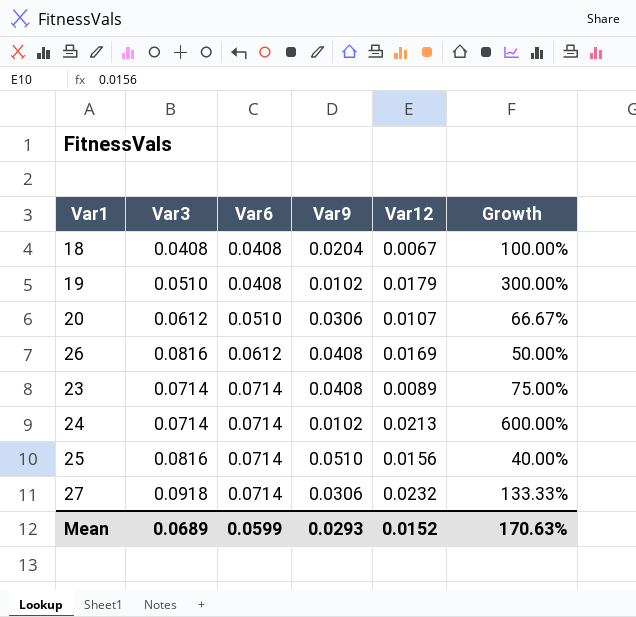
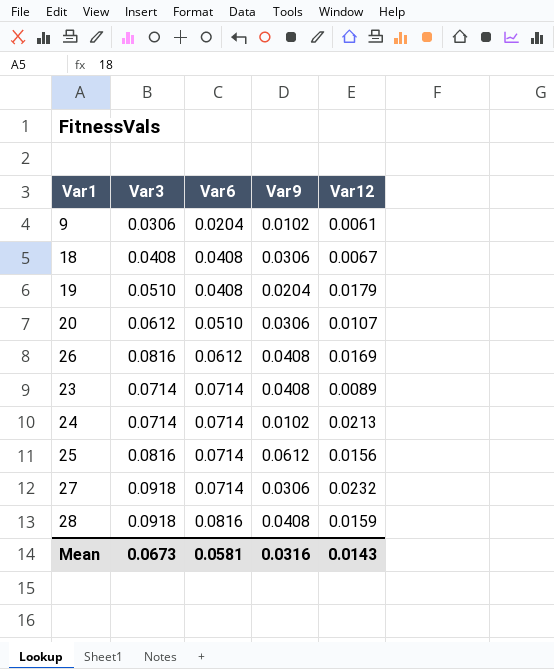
column Growth | formula: ([Var6] - [Var9]) / [Var9] -> none
row 9: none -> 0.0306 | 0.0204 | 0.0102 | 0.0061
18 | Var9: 0.0204 -> 0.0306
19 | Var9: 0.0102 -> 0.0204
25 | Var9: 0.0510 -> 0.0612
row 28: none -> 0.0918 | 0.0816 | 0.0408 | 0.0159
Mean | Var3: 0.0689 -> 0.0673
Mean | Var6: 0.0599 -> 0.0581
Mean | Var9: 0.0293 -> 0.0316
Mean | Var12: 0.0152 -> 0.0143

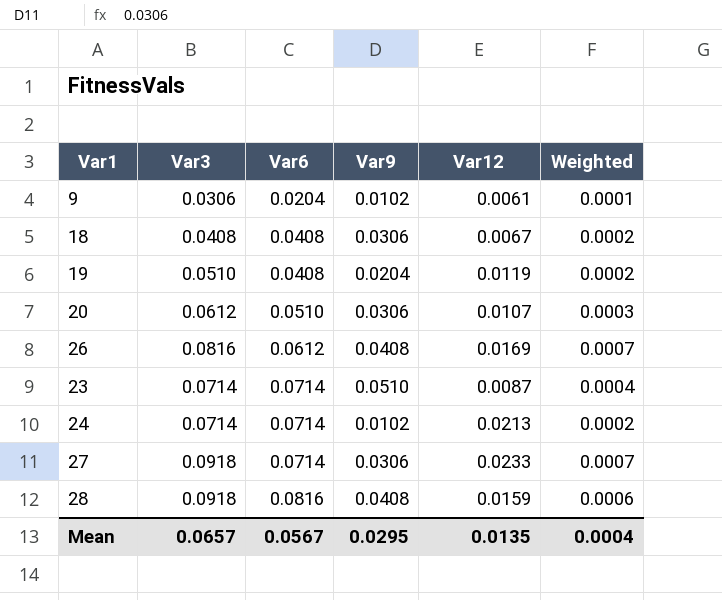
column Weighted | formula: none -> [Var9] * [Var12]
row 25: 0.0816 | 0.0714 | 0.0612 | 0.0156 -> none
19 | Var12: 0.0179 -> 0.0119
23 | Var9: 0.0408 -> 0.0510
23 | Var12: 0.0089 -> 0.0087
27 | Var12: 0.0232 -> 0.0233
Mean | Var3: 0.0673 -> 0.0657
Mean | Var6: 0.0581 -> 0.0567
Mean | Var9: 0.0316 -> 0.0295
Mean | Var12: 0.0143 -> 0.0135

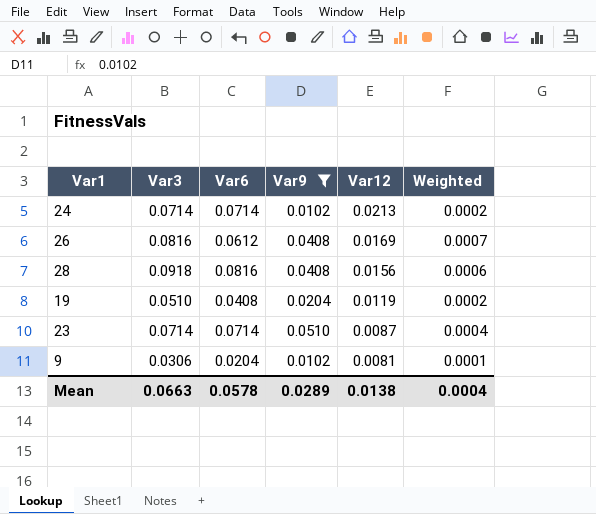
filter: none -> Var9 != 0.0306
row order: Var6 ascending -> Var12 descending
28 | Var12: 0.0159 -> 0.0156
9 | Var12: 0.0061 -> 0.0081
Mean | Var3: 0.0657 -> 0.0663
Mean | Var6: 0.0567 -> 0.0578
Mean | Var9: 0.0295 -> 0.0289
Mean | Var12: 0.0135 -> 0.0138

